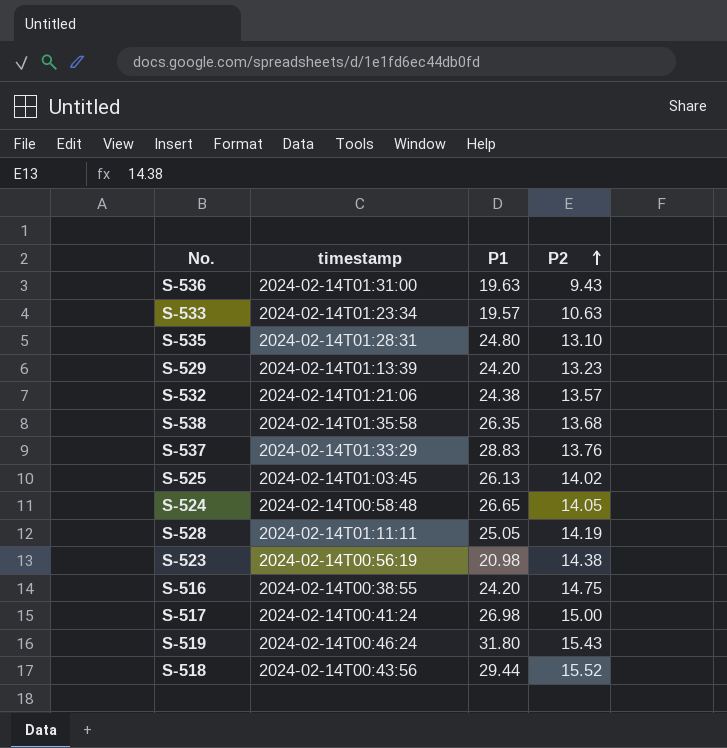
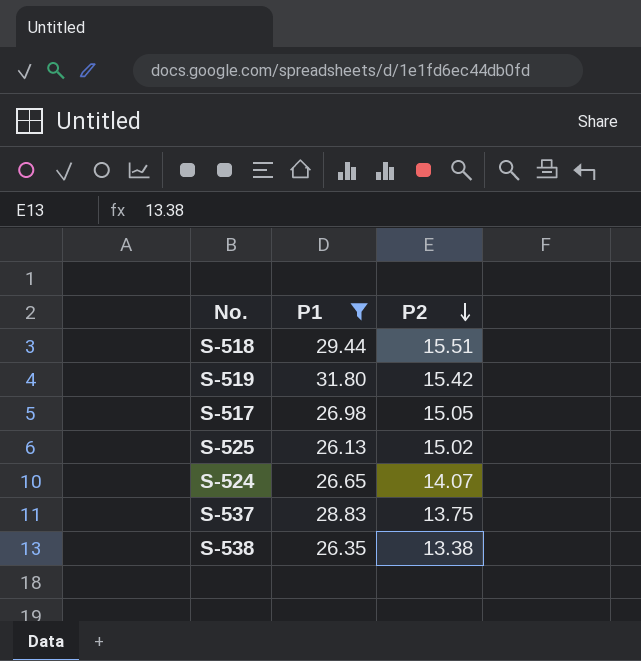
filter: none -> P1 >= 26.13
row order: P2 ascending -> P2 descending
column timestamp | position: 2 -> none
S-518 | P2: 15.52 -> 15.51
S-519 | P2: 15.43 -> 15.42
S-517 | P2: 15.00 -> 15.05
S-525 | P2: 14.02 -> 15.02
S-524 | P2: 14.05 -> 14.07
S-537 | P2: 13.76 -> 13.75
S-538 | P2: 13.68 -> 13.38

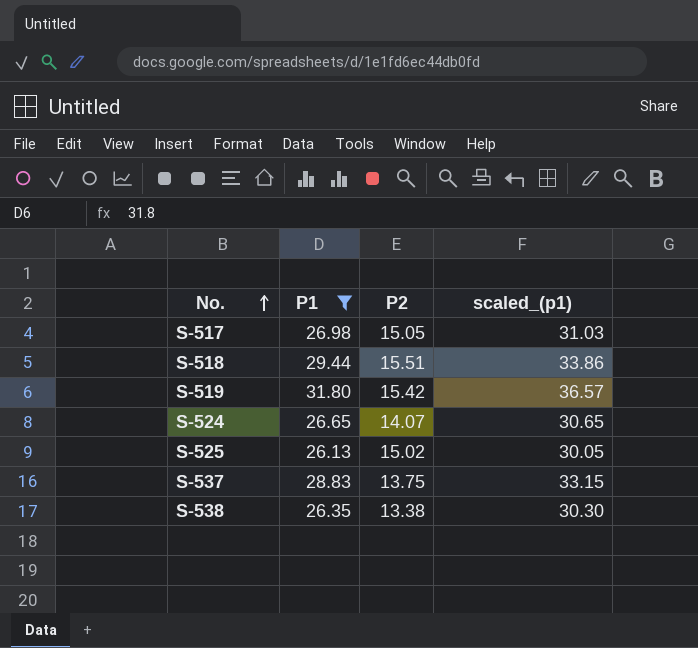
row order: P2 descending -> No. ascending
column scaled_(p1) | formula: none -> [P1] * 1.15

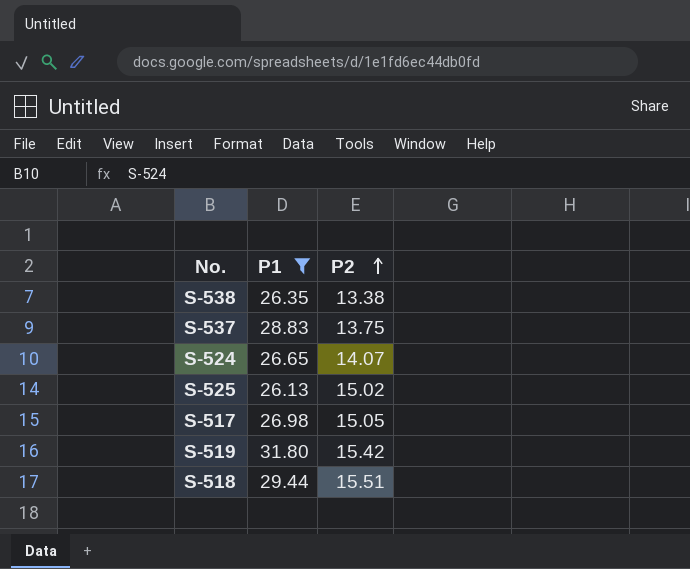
row order: No. ascending -> P2 ascending
column scaled_(p1) | formula: [P1] * 1.15 -> none

